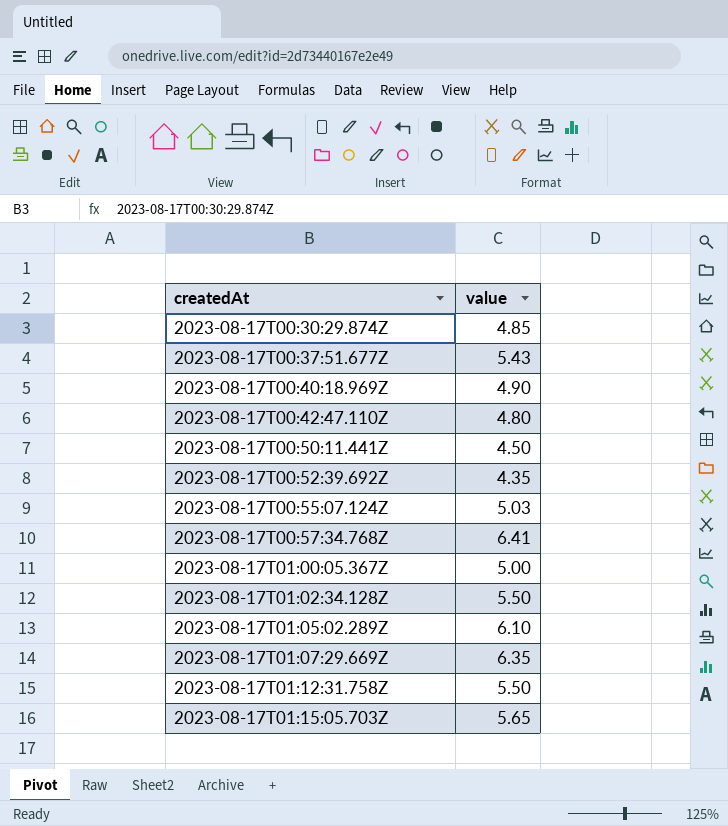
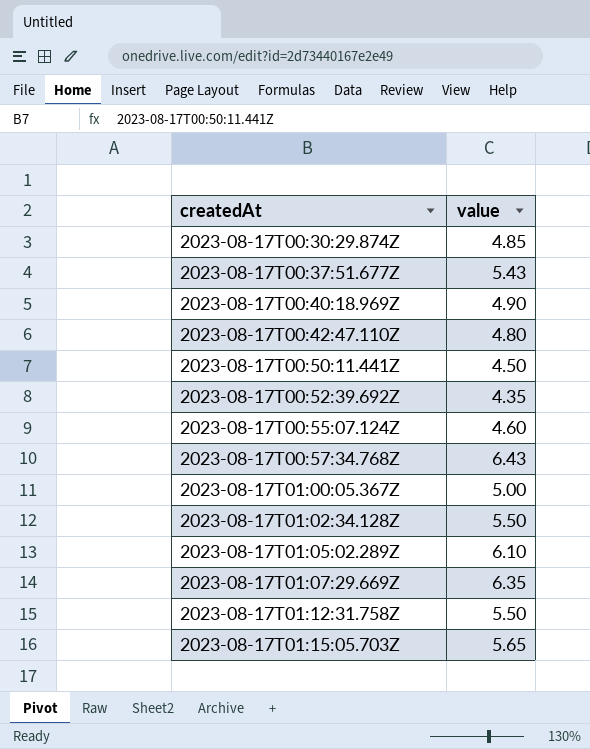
2023-08-17T00:55:07.124Z | value: 5.03 -> 4.60
2023-08-17T00:57:34.768Z | value: 6.41 -> 6.43

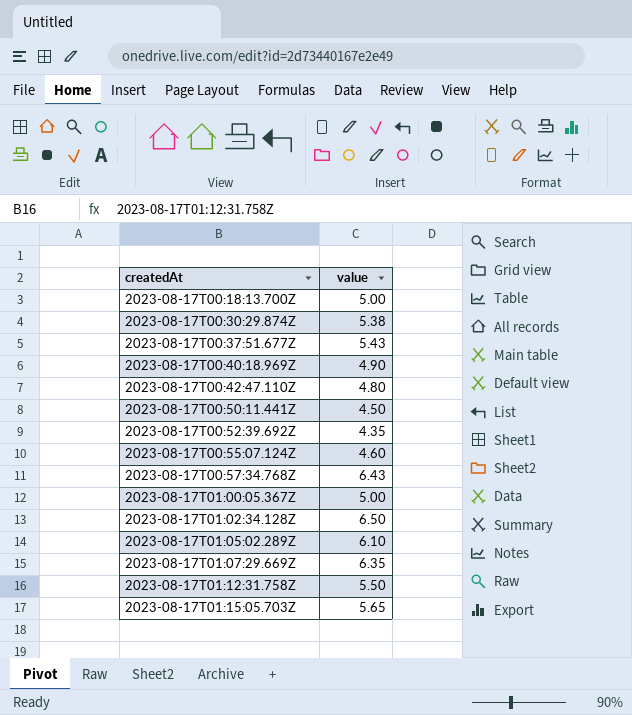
row 2023-08-17T00:18:13.700Z: none -> 5.00
2023-08-17T00:30:29.874Z | value: 4.85 -> 5.38
2023-08-17T01:02:34.128Z | value: 5.50 -> 6.50

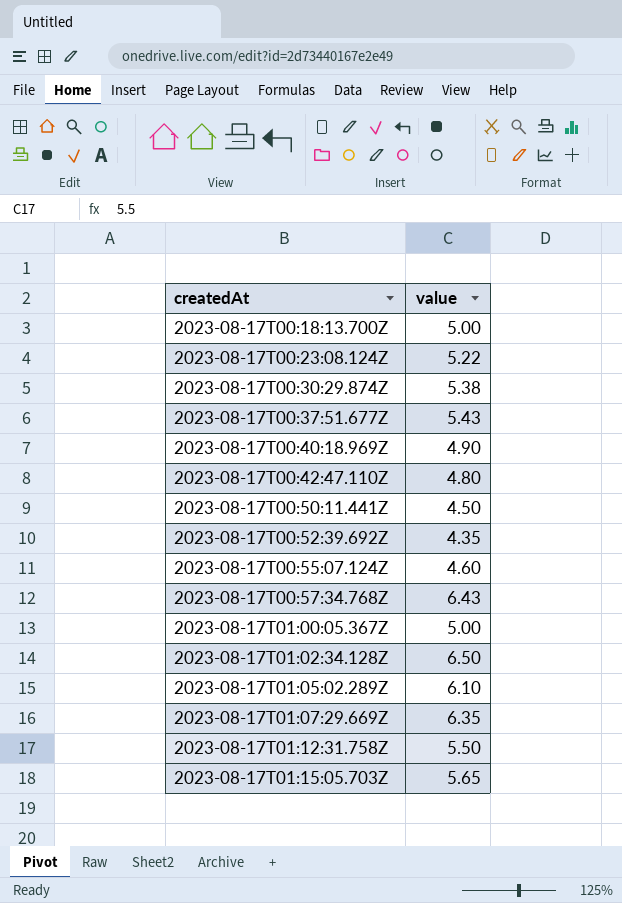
row 2023-08-17T00:23:08.124Z: none -> 5.22

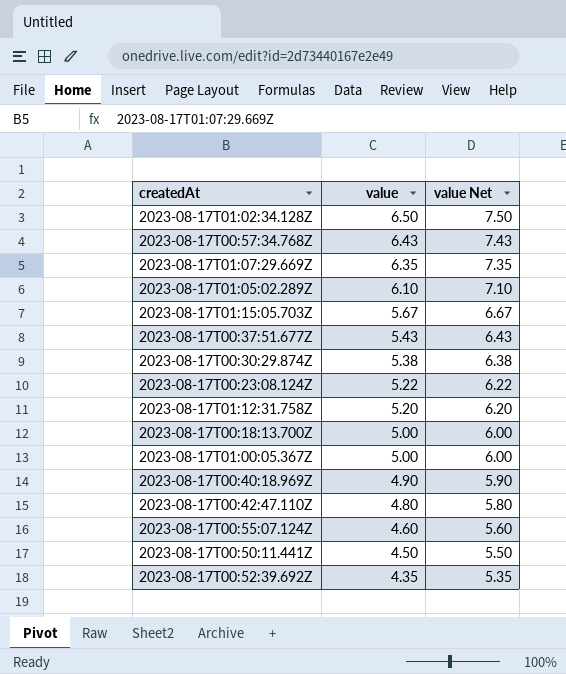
row order: createdAt ascending -> value descending
column value Net | formula: none -> [value] + 1
2023-08-17T01:15:05.703Z | value: 5.65 -> 5.67
2023-08-17T01:12:31.758Z | value: 5.50 -> 5.20

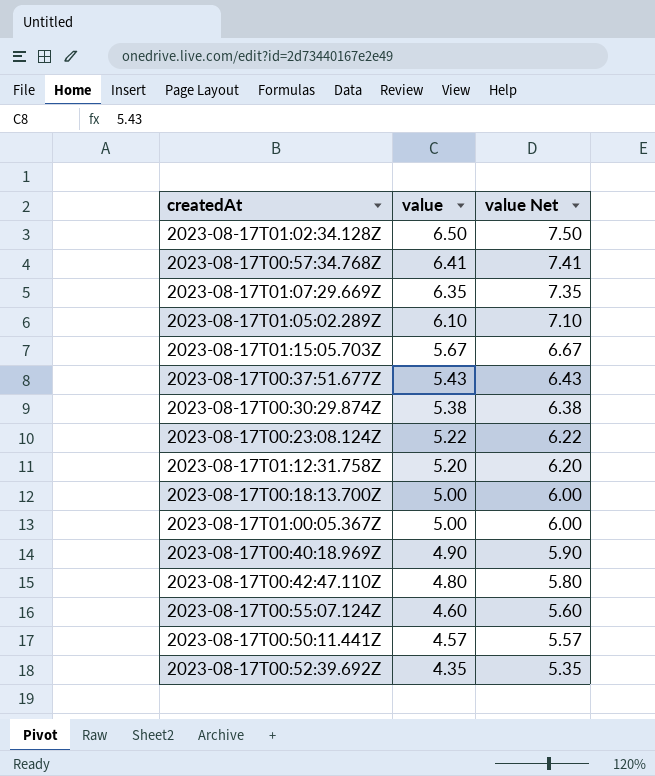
2023-08-17T00:57:34.768Z | value: 6.43 -> 6.41
2023-08-17T00:57:34.768Z | value Net: 7.43 -> 7.41
2023-08-17T00:50:11.441Z | value: 4.50 -> 4.57
2023-08-17T00:50:11.441Z | value Net: 5.50 -> 5.57

